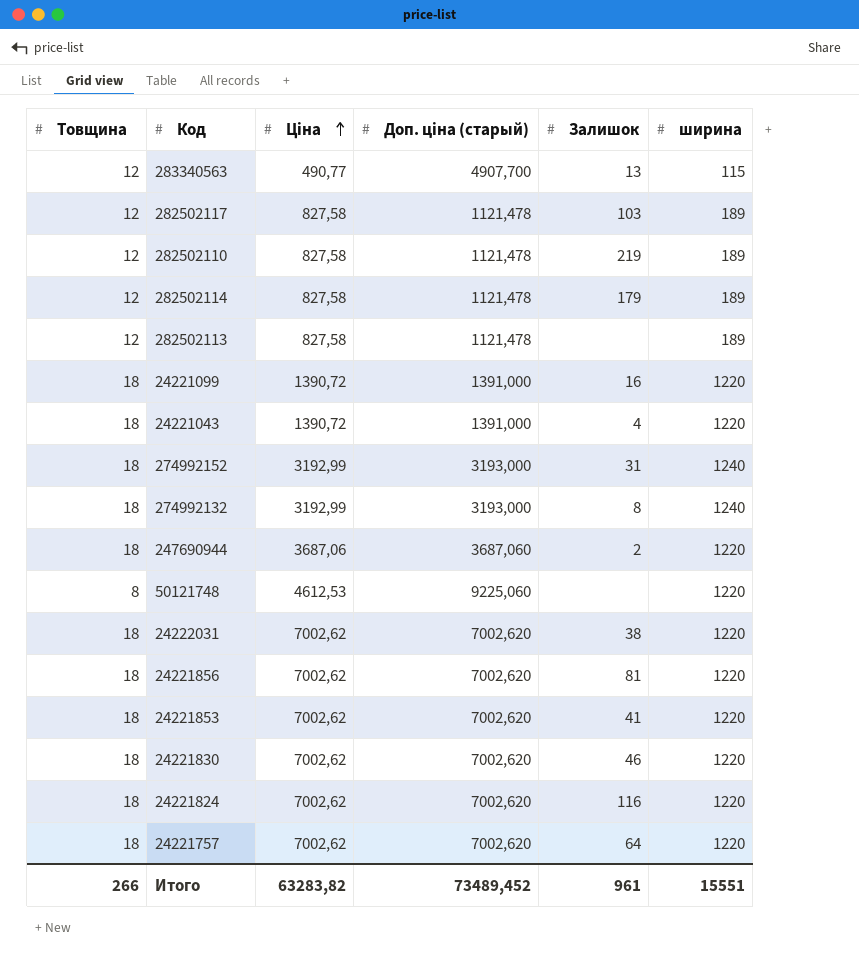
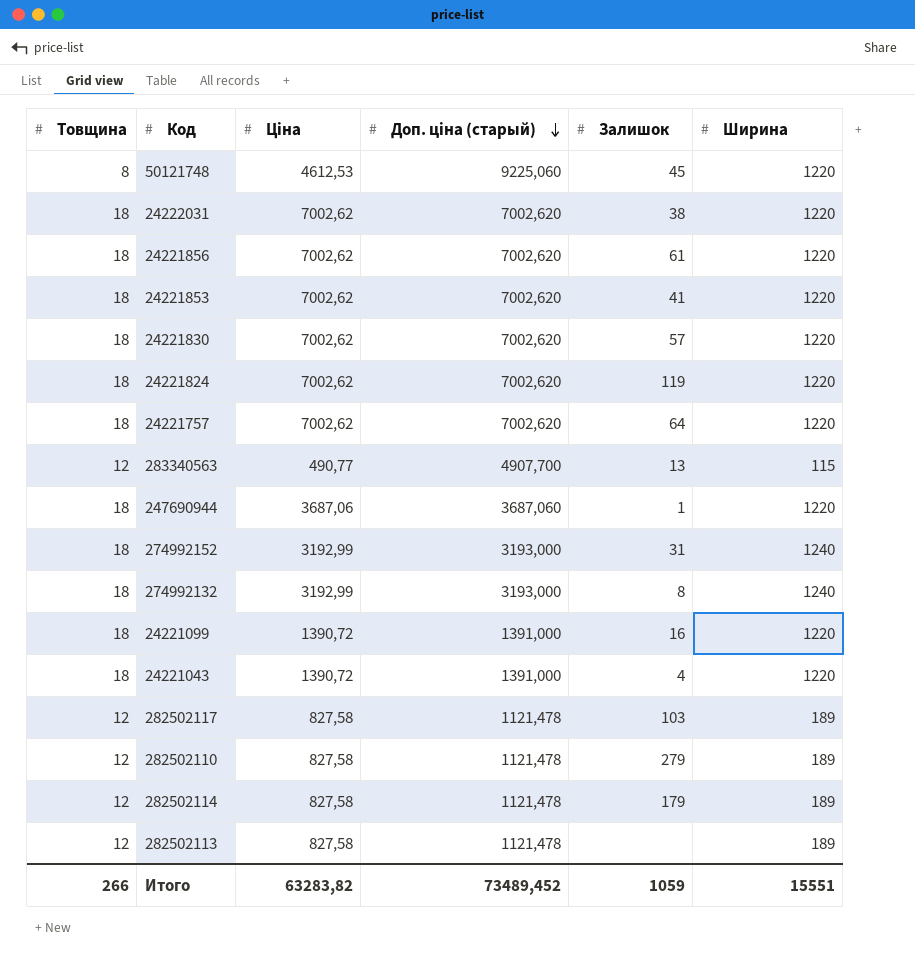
row order: Ціна ascending -> Доп. ціна (старый) descending
column name: ширина -> Ширина
50121748 | Залишок: none -> 45
24221856 | Залишок: 81 -> 61
24221830 | Залишок: 46 -> 57
24221824 | Залишок: 116 -> 119
247690944 | Залишок: 2 -> 1
282502110 | Залишок: 219 -> 279
Итого | Залишок: 961 -> 1059

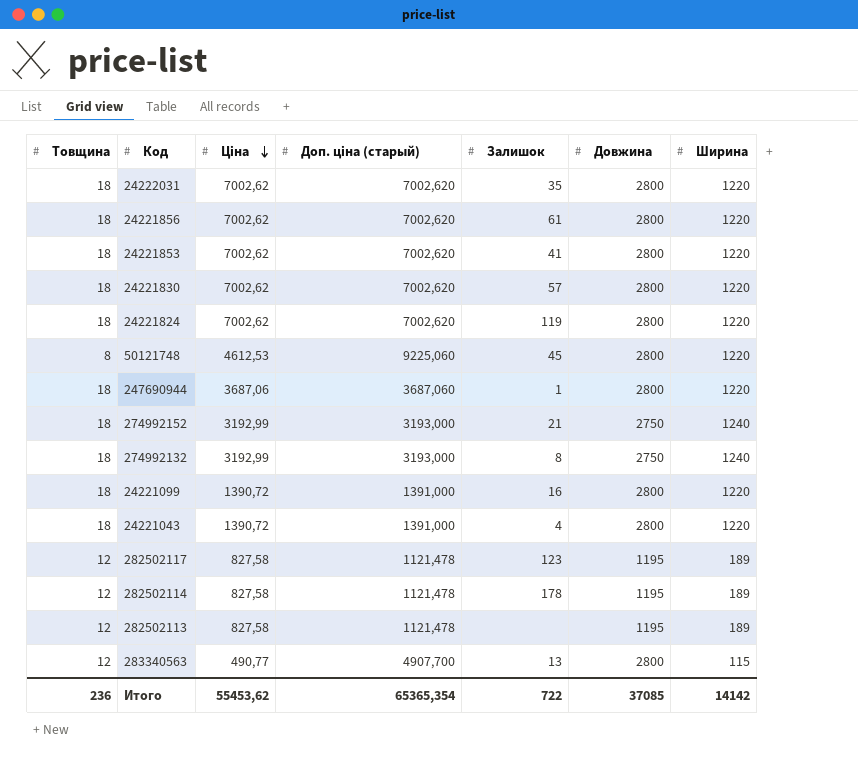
row order: Доп. ціна (старый) descending -> Ціна descending
column Довжина | position: none -> 6
row 24221757: 18 | 7002,62 | 7002,620 | 64 | 1220 -> none
row 282502110: 12 | 827,58 | 1121,478 | 279 | 189 -> none
24222031 | Залишок: 38 -> 35
274992152 | Залишок: 31 -> 21
282502117 | Залишок: 103 -> 123
282502114 | Залишок: 179 -> 178
Итого | Товщина: 266 -> 236
Итого | Ціна: 63283,82 -> 55453,62
Итого | Доп. ціна (старый): 73489,452 -> 65365,354
Итого | Залишок: 1059 -> 722
Итого | Ширина: 15551 -> 14142

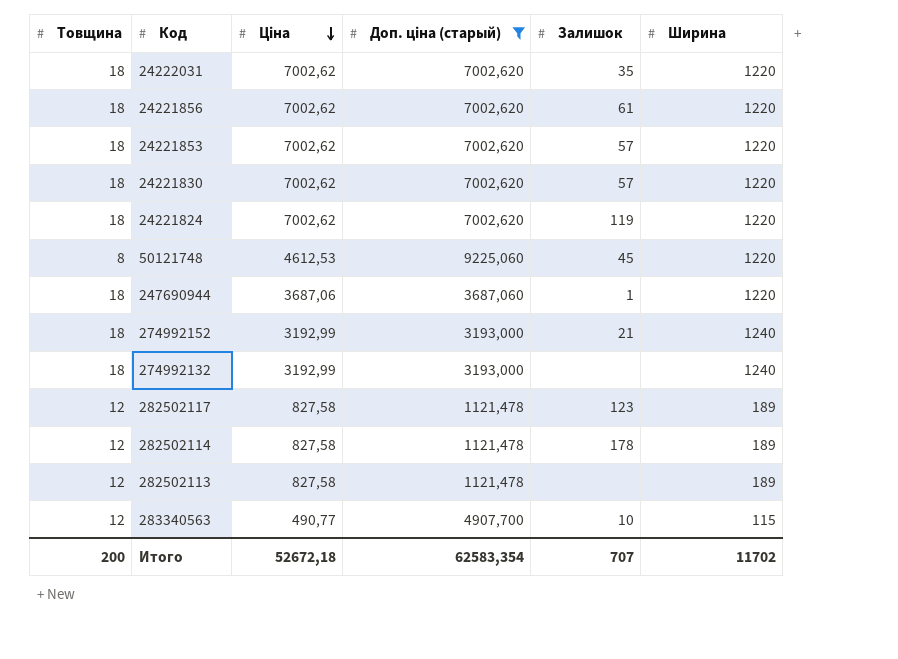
filter: none -> Доп. ціна (старый) != 1391,000
column Довжина | position: 6 -> none
24221853 | Залишок: 41 -> 57
274992132 | Залишок: 8 -> none
283340563 | Залишок: 13 -> 10
Итого | Товщина: 236 -> 200
Итого | Ціна: 55453,62 -> 52672,18
Итого | Доп. ціна (старый): 65365,354 -> 62583,354
Итого | Залишок: 722 -> 707
Итого | Ширина: 14142 -> 11702

